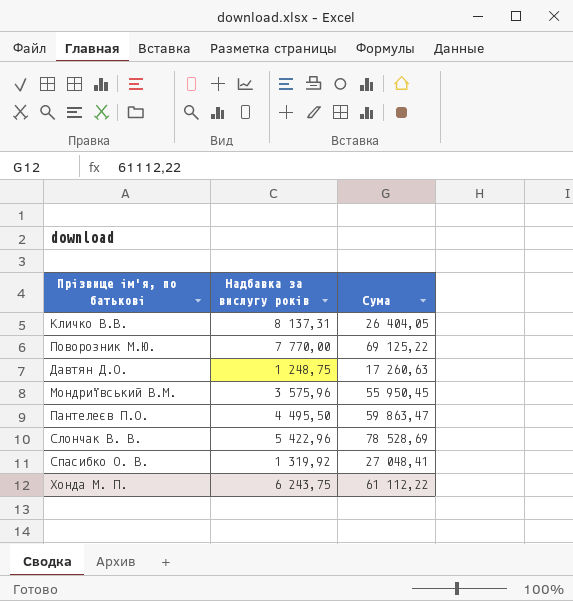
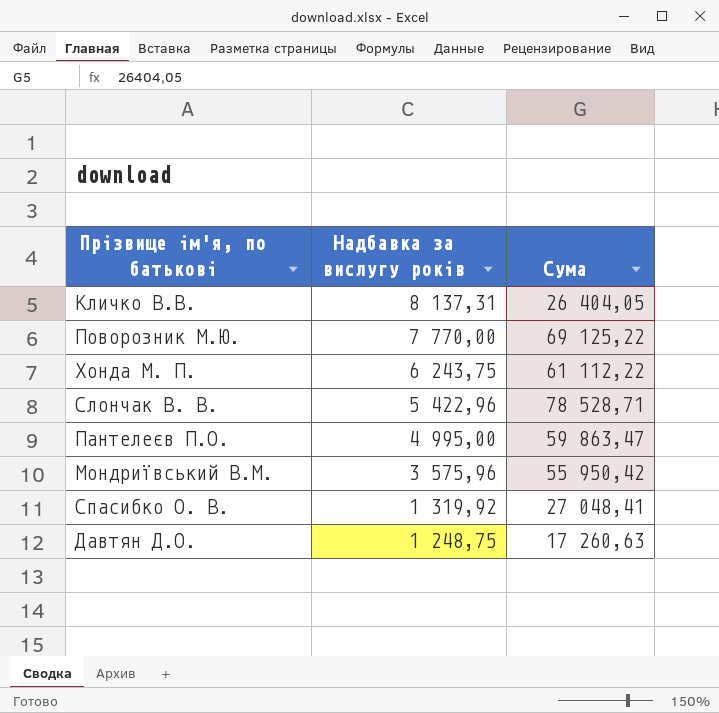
row order: none -> Надбавка за вислугу років descending
Слончак В. В. | Сума: 78 528,69 -> 78 528,71
Пантелеєв П.О. | Надбавка за вислугу років: 4 495,50 -> 4 995,00
Мондриївський В.М. | Сума: 55 950,45 -> 55 950,42

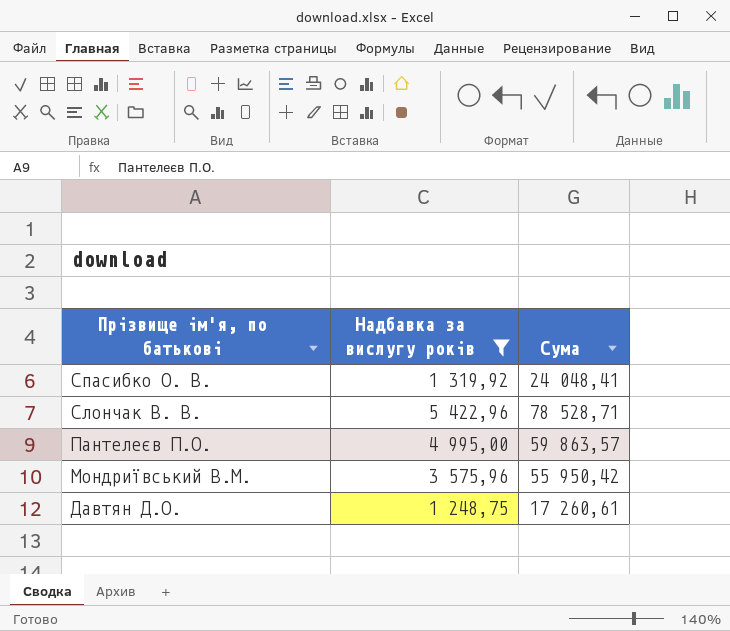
filter: none -> Надбавка за вислугу років <= 5 422,96
row order: Надбавка за вислугу років descending -> Прізвище ім'я, по батькові descending
Спасибко О. В. | Сума: 27 048,41 -> 24 048,41
Пантелеєв П.О. | Сума: 59 863,47 -> 59 863,57
Давтян Д.О. | Сума: 17 260,63 -> 17 260,61

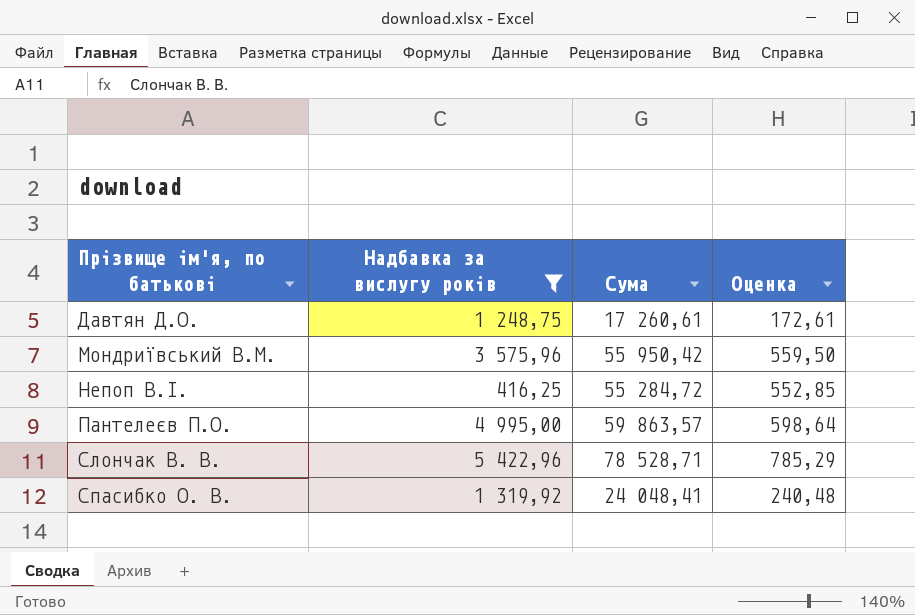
row order: Прізвище ім'я, по батькові descending -> Прізвище ім'я, по батькові ascending
column Оценка | formula: none -> [Сума] * 0,01
row Непоп В.І.: none -> 416,25 | 55 284,72 | 552,85

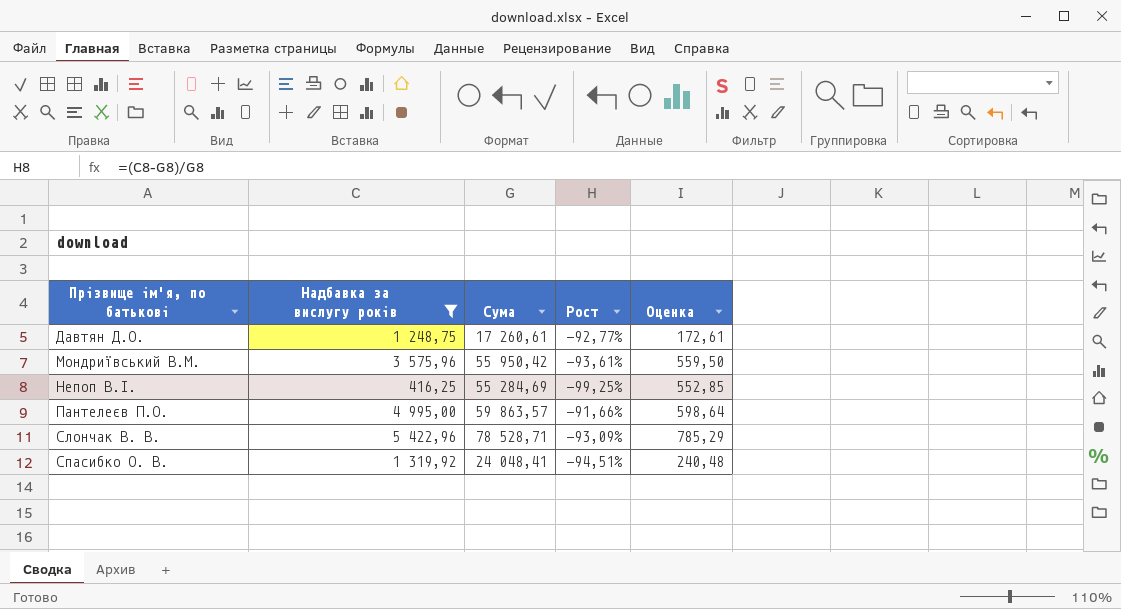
column Рост | formula: none -> ([Надбавка за вислугу років] - [Сума]) / [Сума]
Непоп В.І. | Сума: 55 284,72 -> 55 284,69

